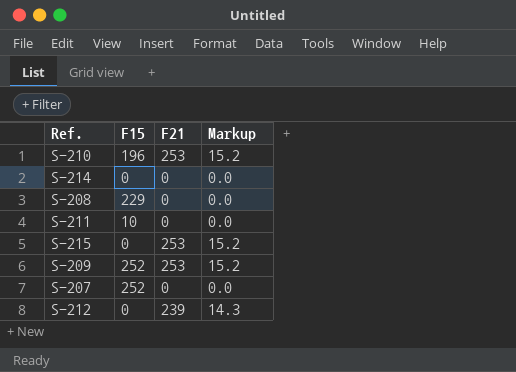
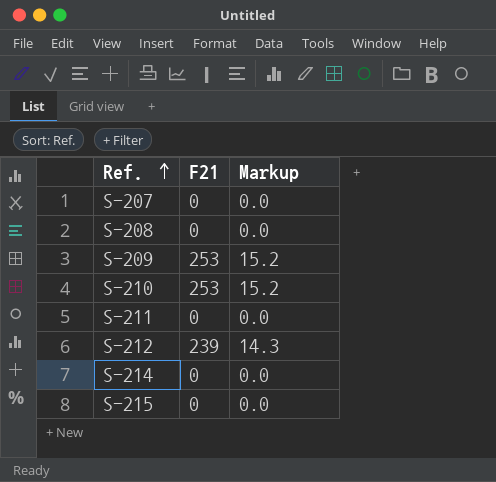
row order: none -> Ref. ascending
column F15 | position: 2 -> none
S-215 | F21: 253 -> 0
S-215 | Markup: 15.2 -> 0.0

